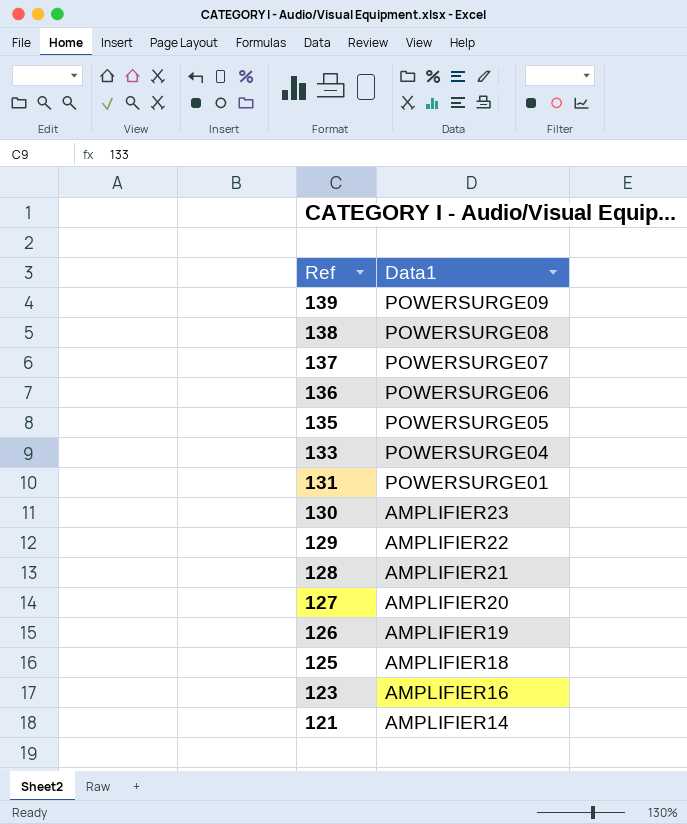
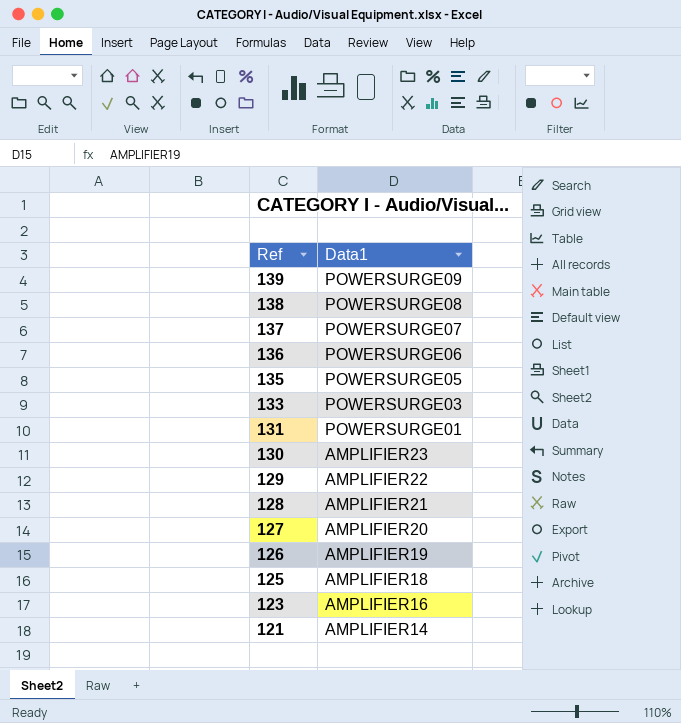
133 | Data1: POWERSURGE04 -> POWERSURGE03

